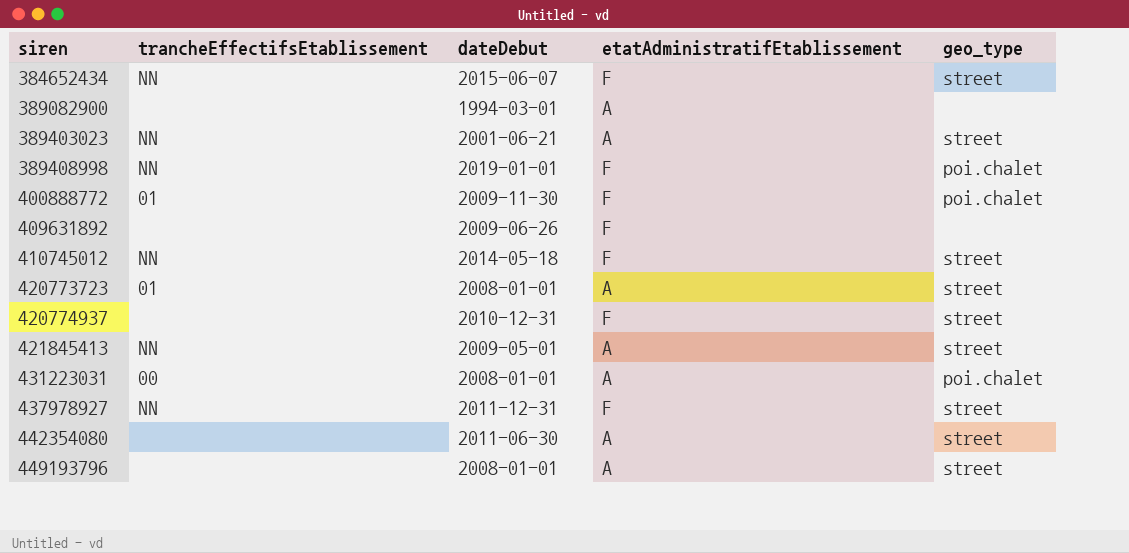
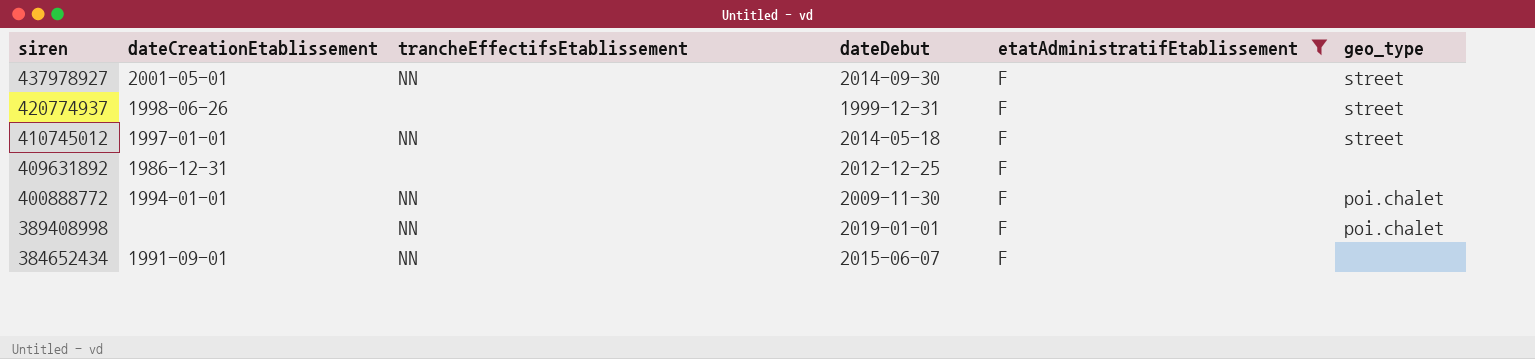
filter: none -> etatAdministratifEtablissement = F
row order: siren ascending -> siren descending
column dateCreationEtablissement | position: none -> 2
437978927 | dateDebut: 2011-12-31 -> 2014-09-30
420774937 | dateDebut: 2010-12-31 -> 1999-12-31
409631892 | dateDebut: 2009-06-26 -> 2012-12-25
400888772 | trancheEffectifsEtablissement: 01 -> NN
384652434 | geo_type: street -> none

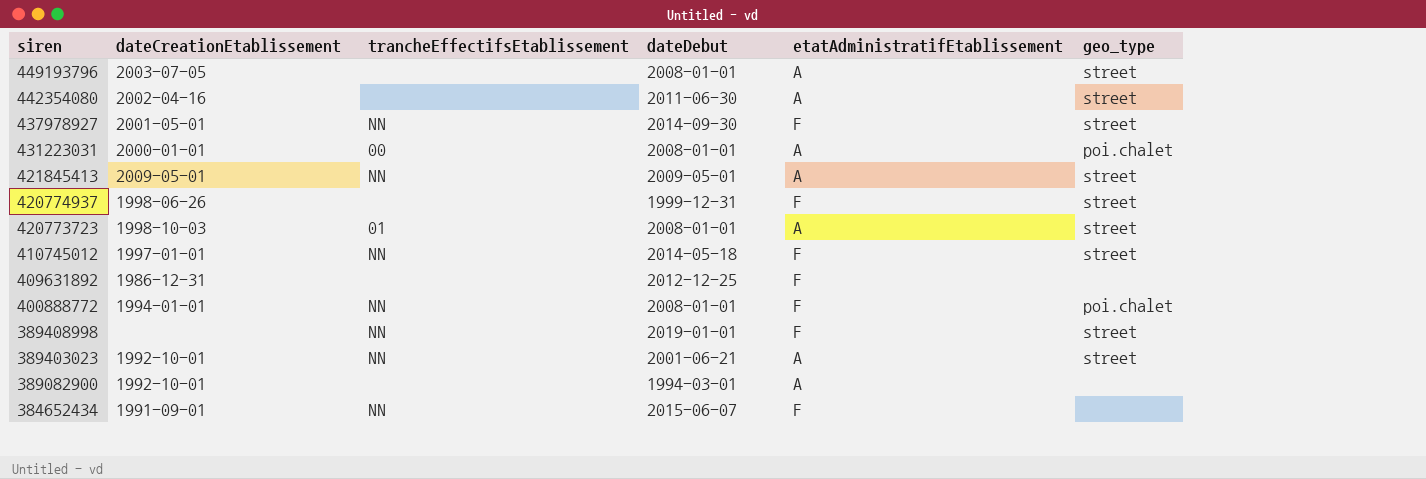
filter: etatAdministratifEtablissement = F -> none
400888772 | dateDebut: 2009-11-30 -> 2008-01-01
389408998 | geo_type: poi.chalet -> street

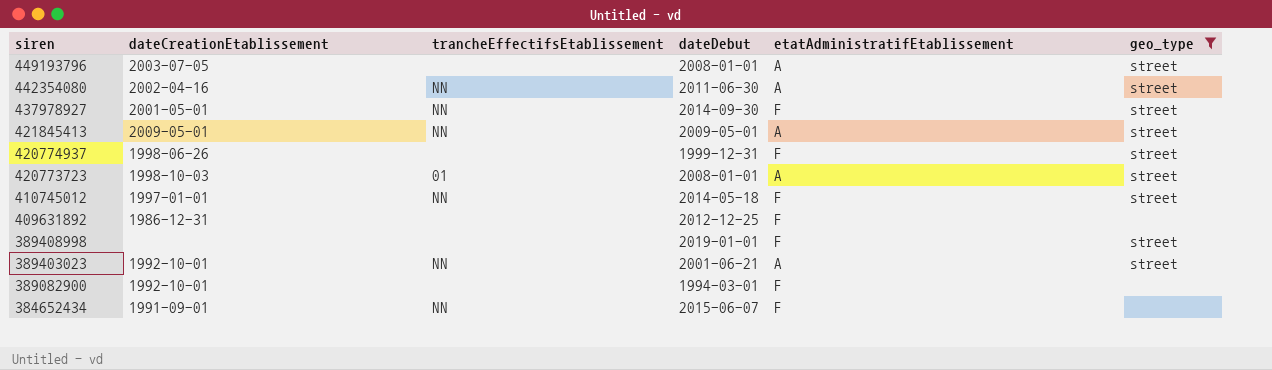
filter: none -> geo_type != poi.chalet
442354080 | trancheEffectifsEtablissement: none -> NN
389408998 | trancheEffectifsEtablissement: NN -> none
389082900 | etatAdministratifEtablissement: A -> F

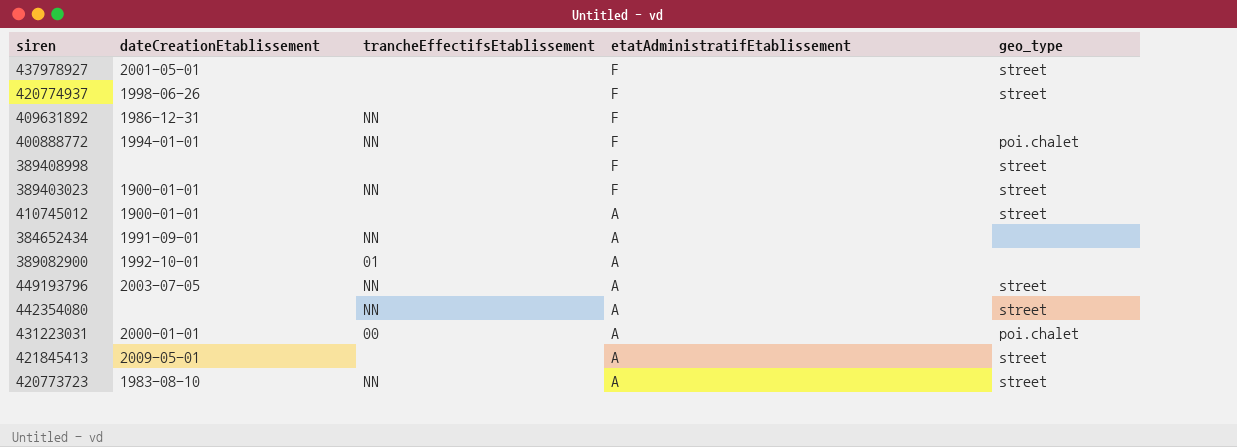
filter: geo_type != poi.chalet -> none
row order: siren descending -> etatAdministratifEtablissement descending
column dateDebut | position: 4 -> none
437978927 | trancheEffectifsEtablissement: NN -> none
409631892 | trancheEffectifsEtablissement: none -> NN
389403023 | dateCreationEtablissement: 1992-10-01 -> 1900-01-01
389403023 | etatAdministratifEtablissement: A -> F
410745012 | dateCreationEtablissement: 1997-01-01 -> 1900-01-01
410745012 | trancheEffectifsEtablissement: NN -> none
410745012 | etatAdministratifEtablissement: F -> A
384652434 | etatAdministratifEtablissement: F -> A
389082900 | trancheEffectifsEtablissement: none -> 01
389082900 | etatAdministratifEtablissement: F -> A
449193796 | trancheEffectifsEtablissement: none -> NN
442354080 | dateCreationEtablissement: 2002-04-16 -> none
421845413 | trancheEffectifsEtablissement: NN -> none
420773723 | dateCreationEtablissement: 1998-10-03 -> 1983-08-10
420773723 | trancheEffectifsEtablissement: 01 -> NN

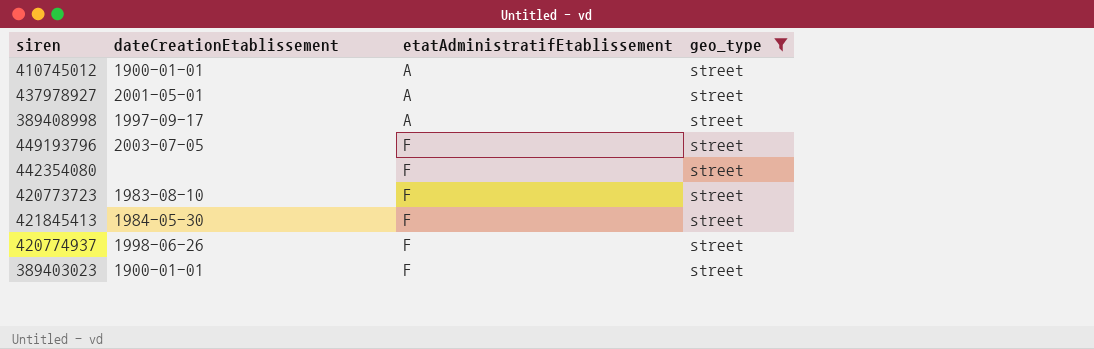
filter: none -> geo_type = street
row order: etatAdministratifEtablissement descending -> etatAdministratifEtablissement ascending
column trancheEffectifsEtablissement | position: 3 -> none
437978927 | etatAdministratifEtablissement: F -> A
389408998 | dateCreationEtablissement: none -> 1997-09-17
389408998 | etatAdministratifEtablissement: F -> A
449193796 | etatAdministratifEtablissement: A -> F
442354080 | etatAdministratifEtablissement: A -> F
420773723 | etatAdministratifEtablissement: A -> F
421845413 | dateCreationEtablissement: 2009-05-01 -> 1984-05-30
421845413 | etatAdministratifEtablissement: A -> F

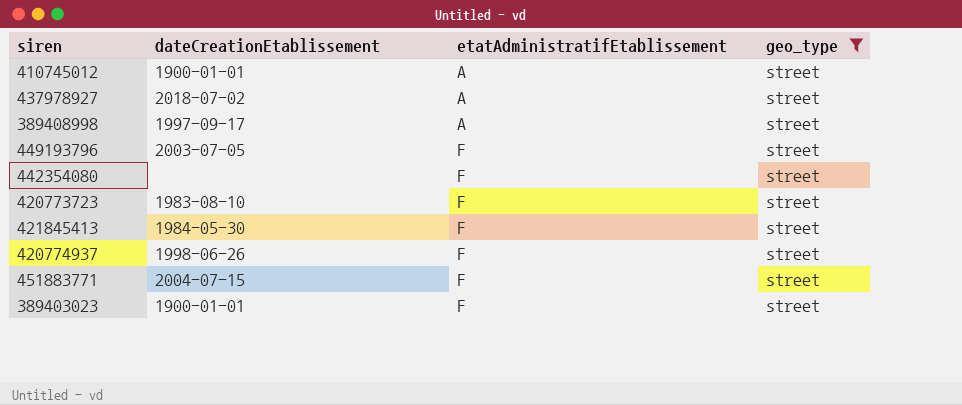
437978927 | dateCreationEtablissement: 2001-05-01 -> 2018-07-02
row 451883771: none -> 2004-07-15 | F | street

